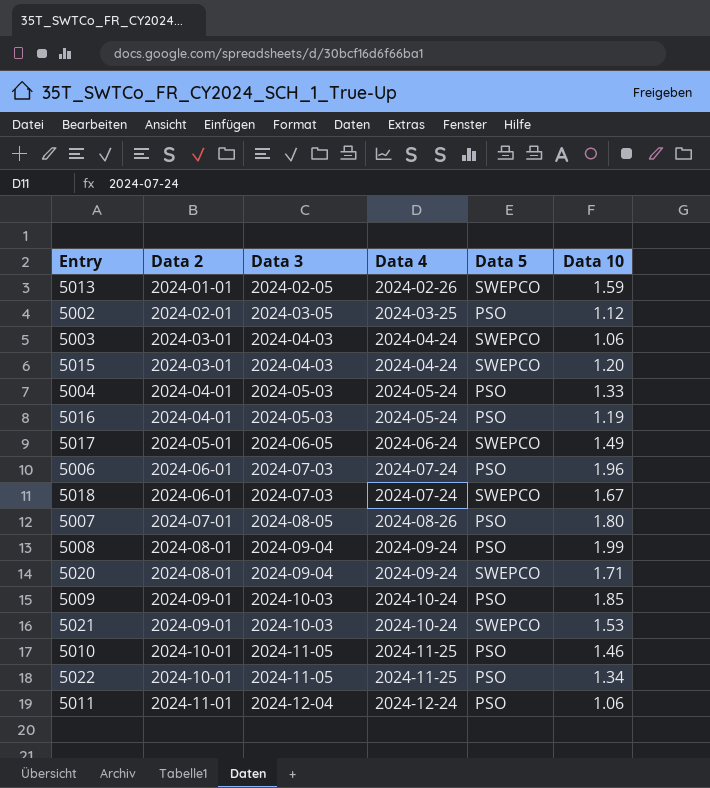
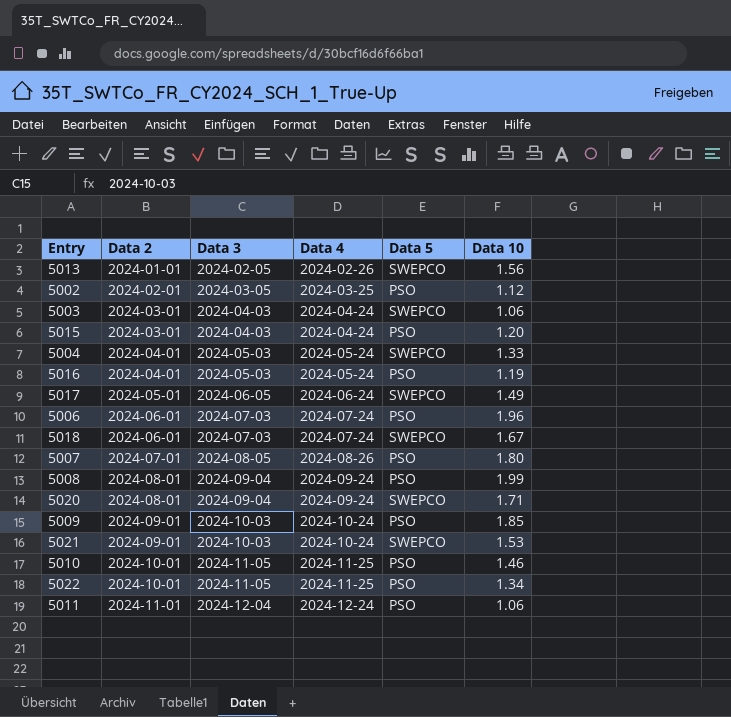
5013 | Data 10: 1.59 -> 1.56
5015 | Data 5: SWEPCO -> PSO
5004 | Data 5: PSO -> SWEPCO

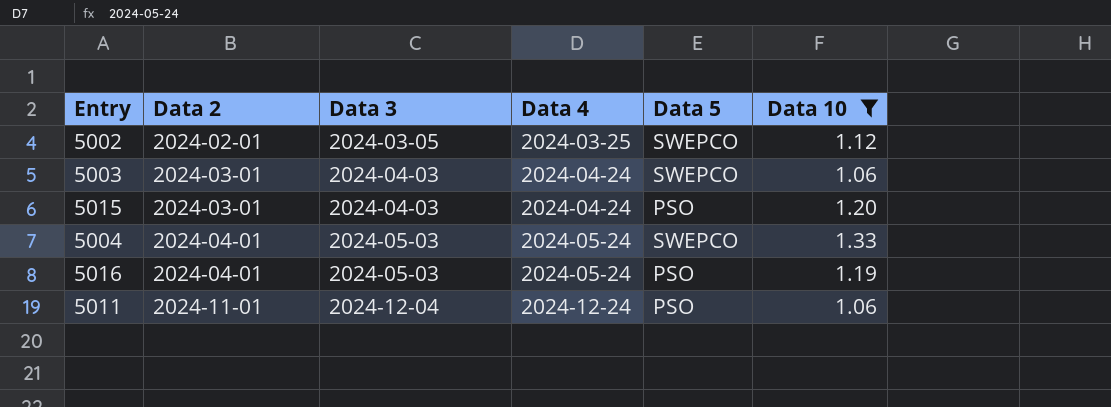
filter: none -> Data 10 <= 1.33
5002 | Data 5: PSO -> SWEPCO

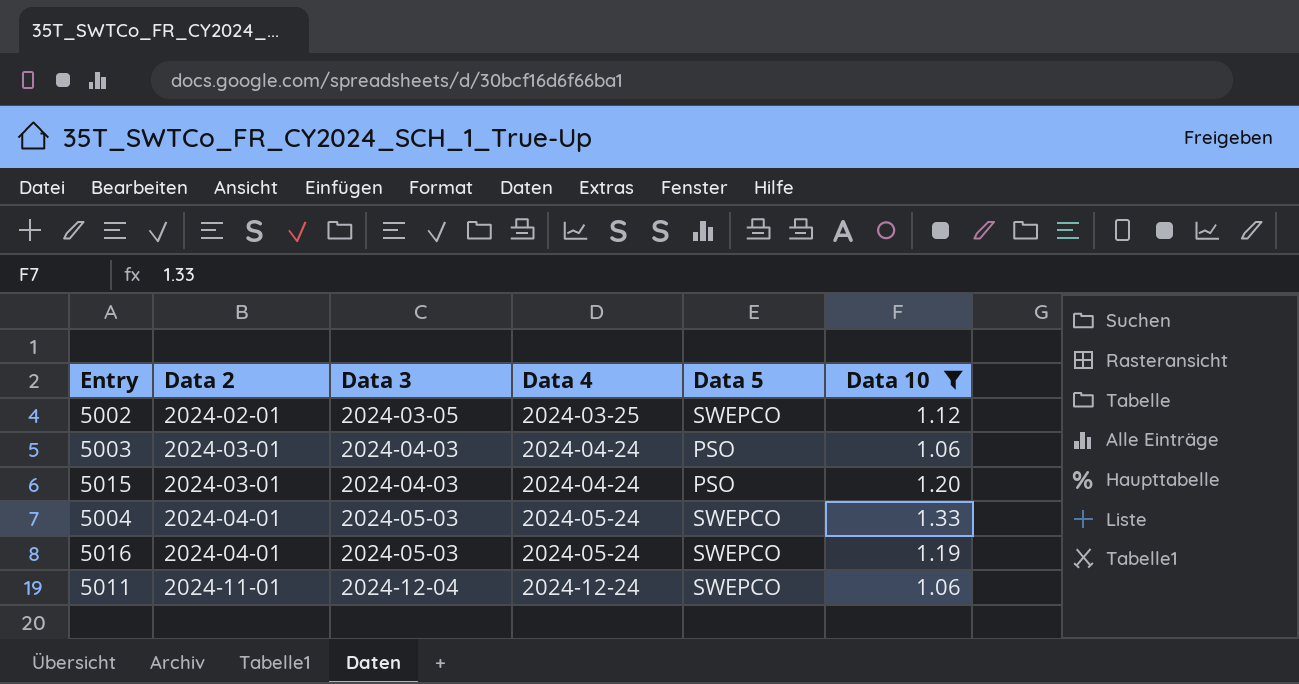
5003 | Data 5: SWEPCO -> PSO
5016 | Data 5: PSO -> SWEPCO
5011 | Data 5: PSO -> SWEPCO

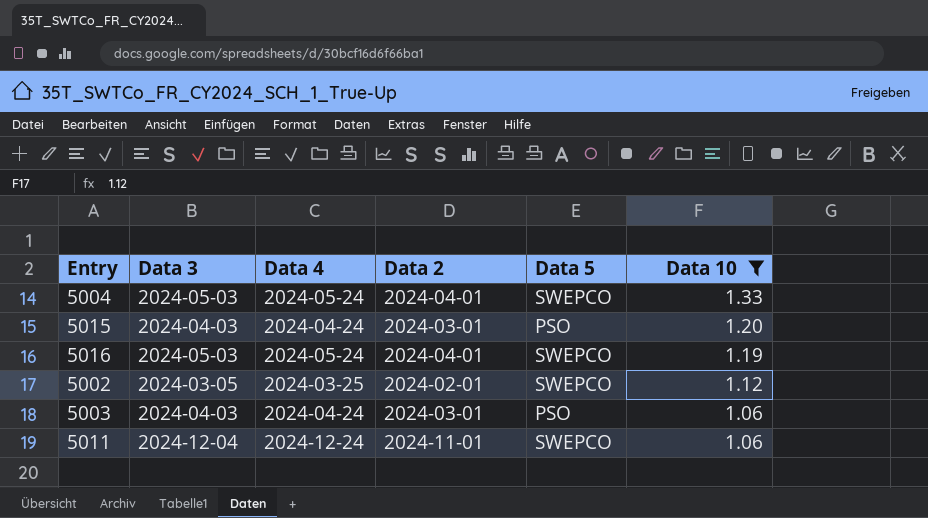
row order: Data 2 ascending -> Data 10 descending
column Data 2 | position: 2 -> 4

